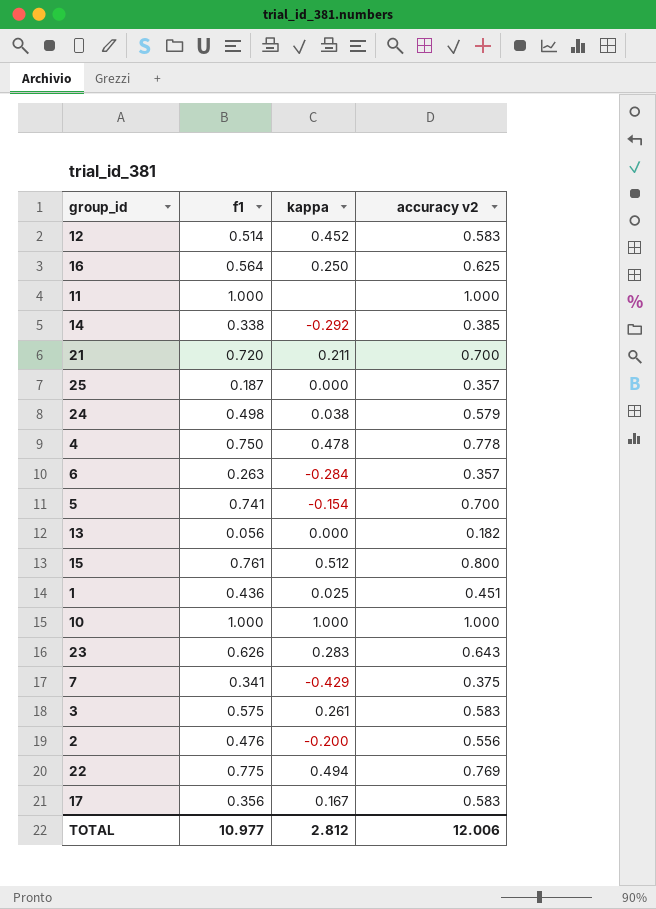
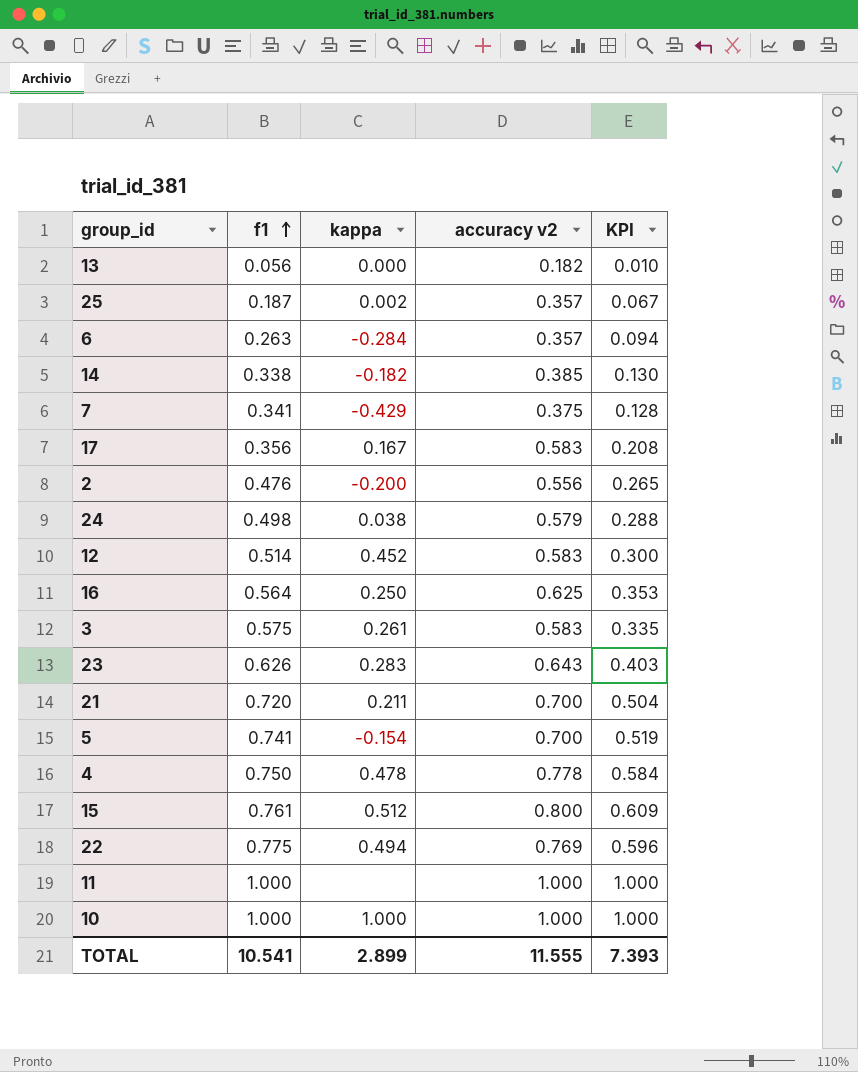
row order: none -> f1 ascending
column KPI | formula: none -> [f1] * [accuracy v2]
row 1: 0.436 | 0.025 | 0.451 -> none
25 | kappa: 0.000 -> 0.002
14 | kappa: -0.292 -> -0.182
TOTAL | f1: 10.977 -> 10.541
TOTAL | kappa: 2.812 -> 2.899
TOTAL | accuracy v2: 12.006 -> 11.555

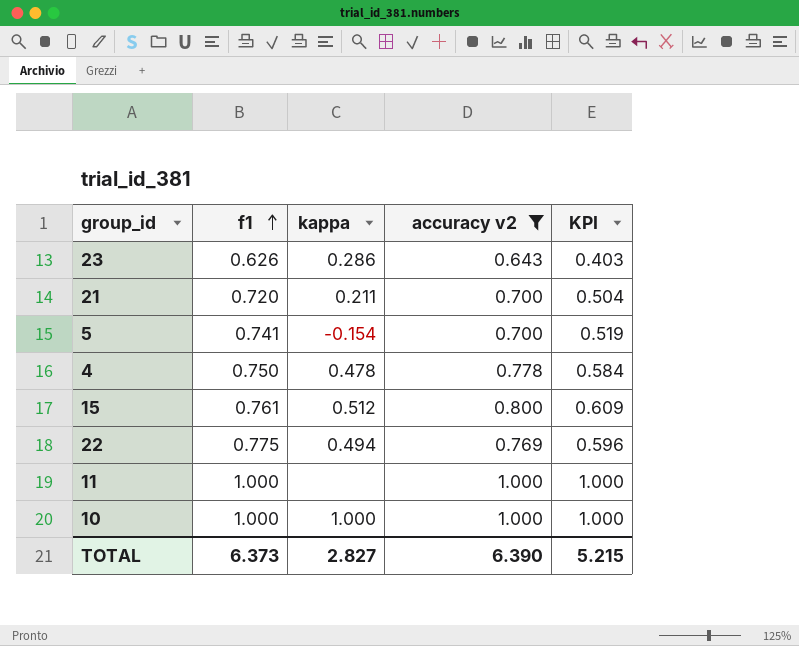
filter: none -> accuracy v2 >= 0.643
23 | kappa: 0.283 -> 0.286
TOTAL | f1: 10.541 -> 6.373
TOTAL | kappa: 2.899 -> 2.827
TOTAL | accuracy v2: 11.555 -> 6.390
TOTAL | KPI: 7.393 -> 5.215

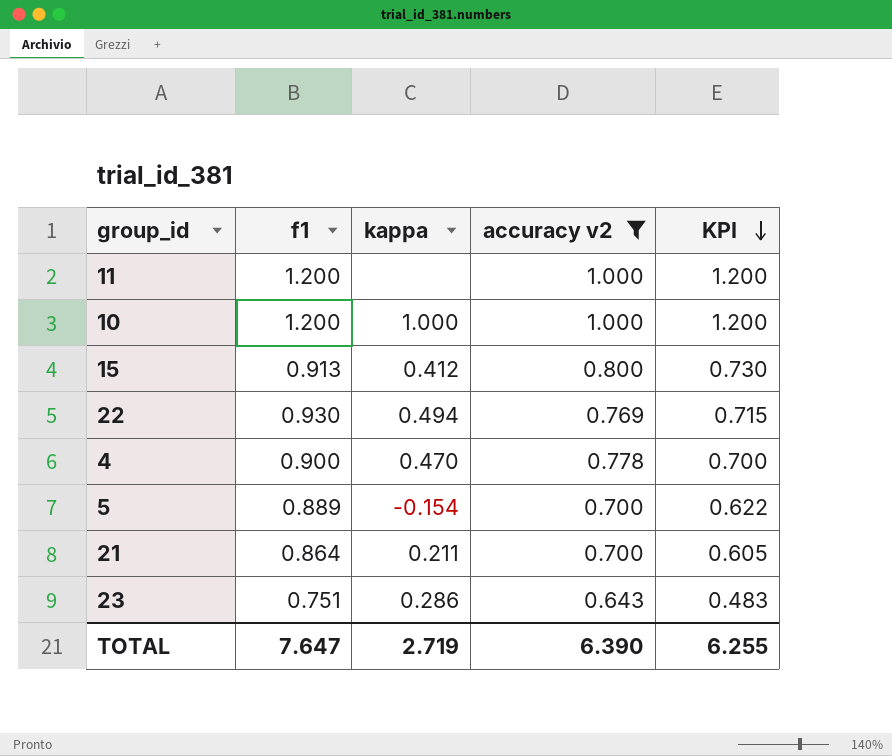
row order: f1 ascending -> KPI descending
11 | f1: 1.000 -> 1.200
11 | KPI: 1.000 -> 1.200
10 | f1: 1.000 -> 1.200
10 | KPI: 1.000 -> 1.200
15 | f1: 0.761 -> 0.913
15 | kappa: 0.512 -> 0.412
15 | KPI: 0.609 -> 0.730
22 | f1: 0.775 -> 0.930
22 | KPI: 0.596 -> 0.715
4 | f1: 0.750 -> 0.900
4 | kappa: 0.478 -> 0.470
4 | KPI: 0.584 -> 0.700
5 | f1: 0.741 -> 0.889
5 | KPI: 0.519 -> 0.622
21 | f1: 0.720 -> 0.864
21 | KPI: 0.504 -> 0.605
23 | f1: 0.626 -> 0.751
23 | KPI: 0.403 -> 0.483
TOTAL | f1: 6.373 -> 7.647
TOTAL | kappa: 2.827 -> 2.719
TOTAL | KPI: 5.215 -> 6.255

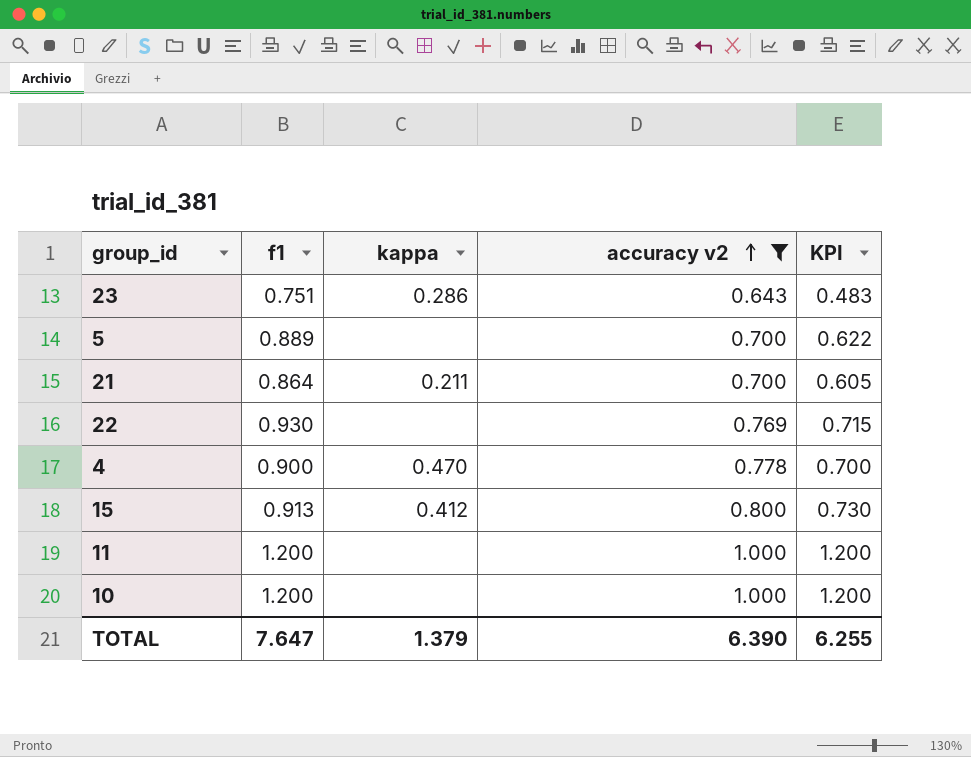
row order: KPI descending -> accuracy v2 ascending
5 | kappa: -0.154 -> none
22 | kappa: 0.494 -> none
10 | kappa: 1.000 -> none
TOTAL | kappa: 2.719 -> 1.379

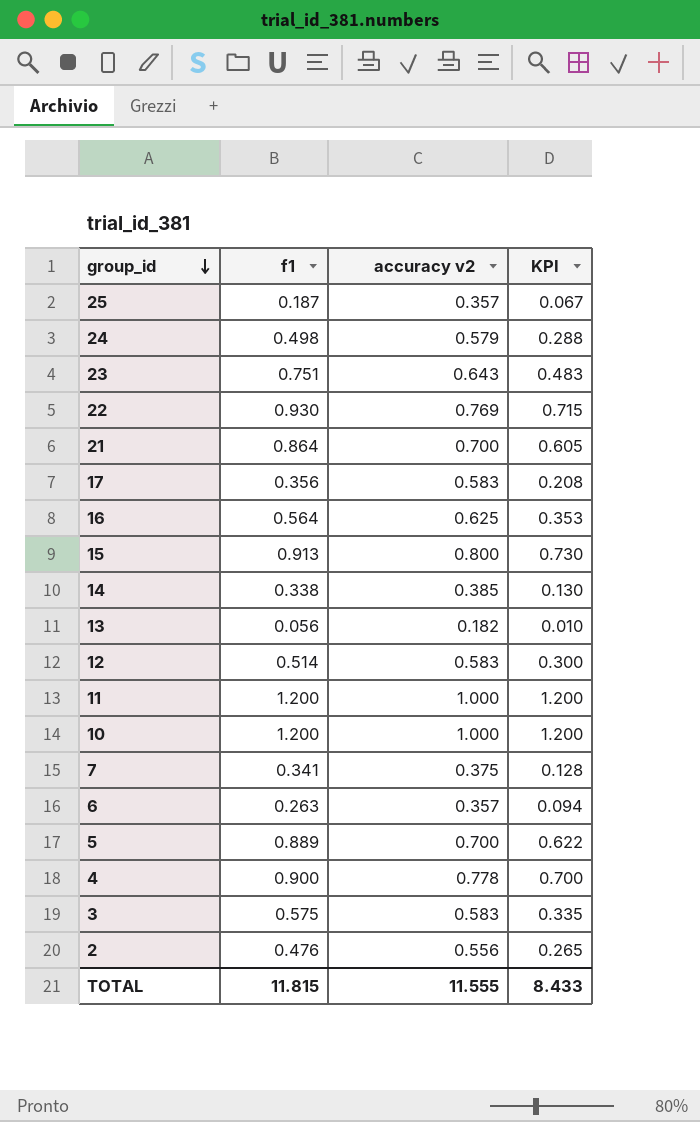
filter: accuracy v2 >= 0.643 -> none
row order: accuracy v2 ascending -> group_id descending
column kappa | position: 3 -> none
TOTAL | f1: 7.647 -> 11.815
TOTAL | accuracy v2: 6.390 -> 11.555
TOTAL | KPI: 6.255 -> 8.433

